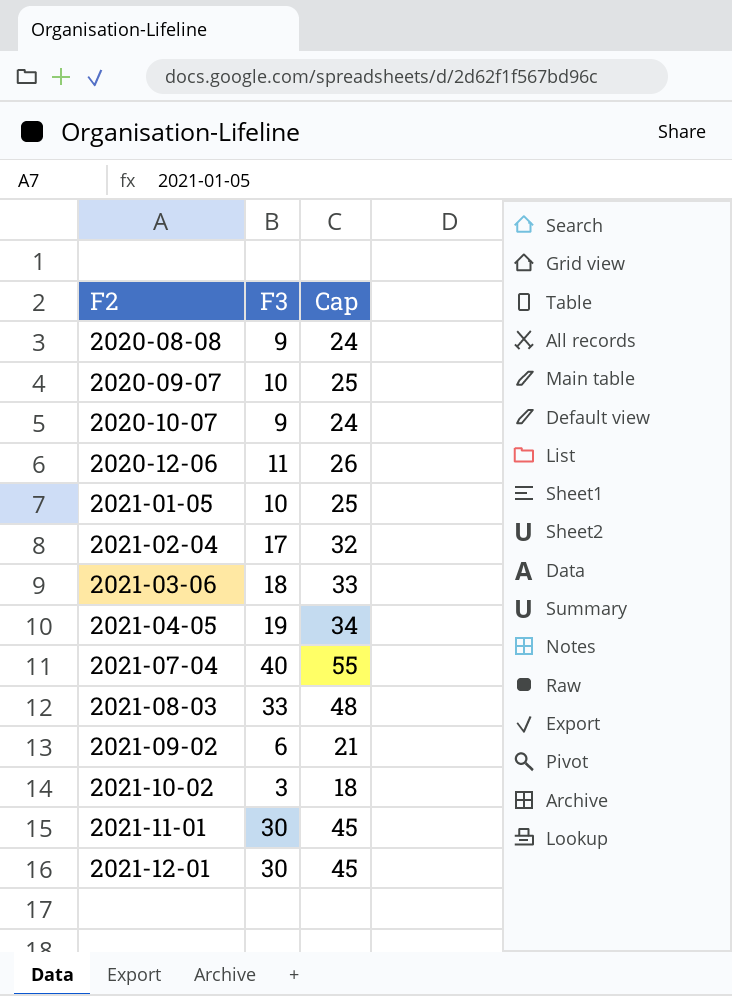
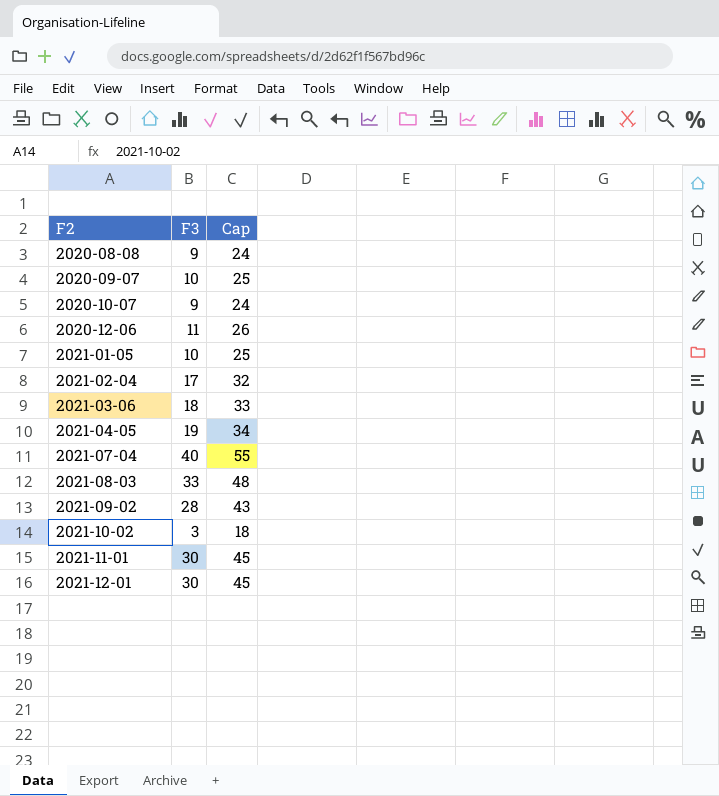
2021-09-02 | F3: 6 -> 28
2021-09-02 | Cap: 21 -> 43

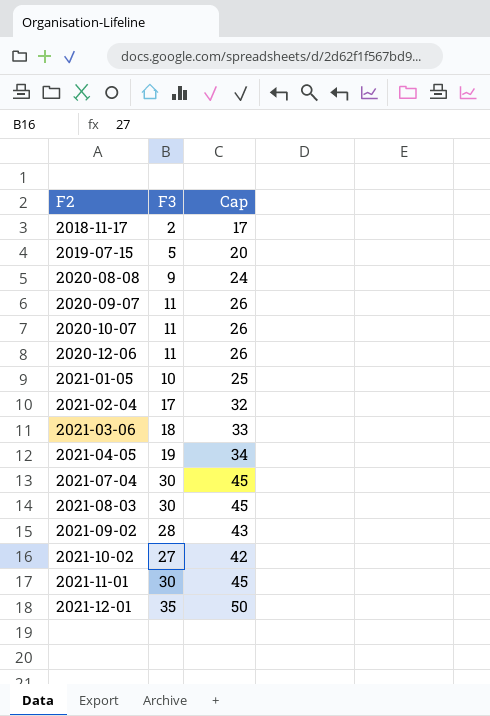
row 2018-11-17: none -> 2 | 17
row 2019-07-15: none -> 5 | 20
2020-09-07 | F3: 10 -> 11
2020-09-07 | Cap: 25 -> 26
2020-10-07 | F3: 9 -> 11
2020-10-07 | Cap: 24 -> 26
2021-07-04 | F3: 40 -> 30
2021-07-04 | Cap: 55 -> 45
2021-08-03 | F3: 33 -> 30
2021-08-03 | Cap: 48 -> 45
2021-10-02 | F3: 3 -> 27
2021-10-02 | Cap: 18 -> 42
2021-12-01 | F3: 30 -> 35
2021-12-01 | Cap: 45 -> 50

